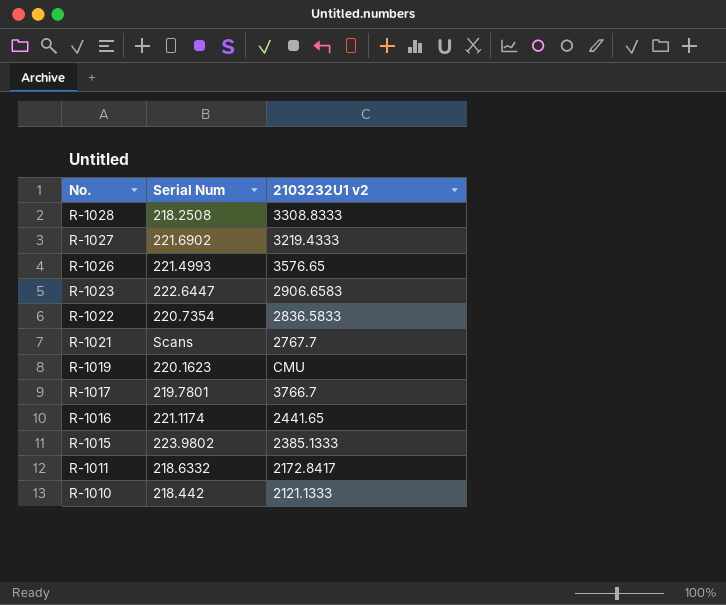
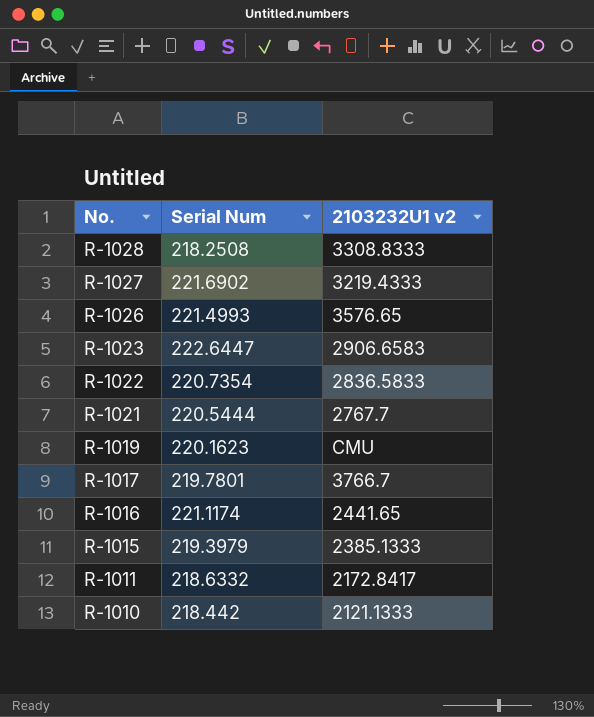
R-1021 | Serial Num: Scans -> 220.5444
R-1015 | Serial Num: 223.9802 -> 219.3979

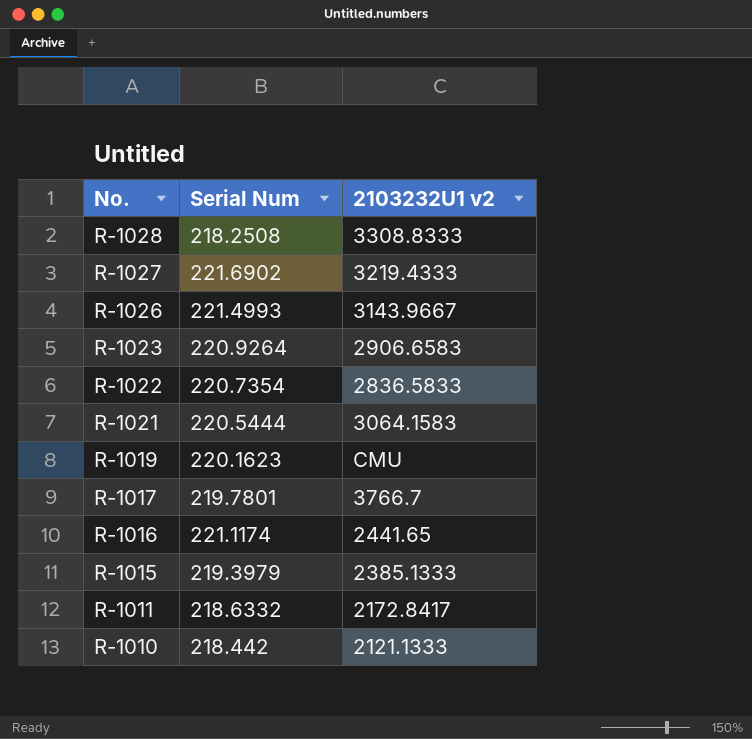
R-1026 | 2103232U1 v2: 3576.65 -> 3143.9667
R-1023 | Serial Num: 222.6447 -> 220.9264
R-1021 | 2103232U1 v2: 2767.7 -> 3064.1583

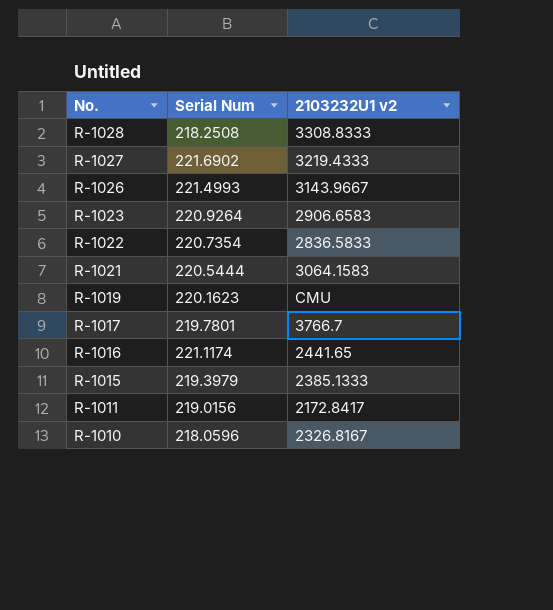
R-1011 | Serial Num: 218.6332 -> 219.0156
R-1010 | Serial Num: 218.442 -> 218.0596
R-1010 | 2103232U1 v2: 2121.1333 -> 2326.8167

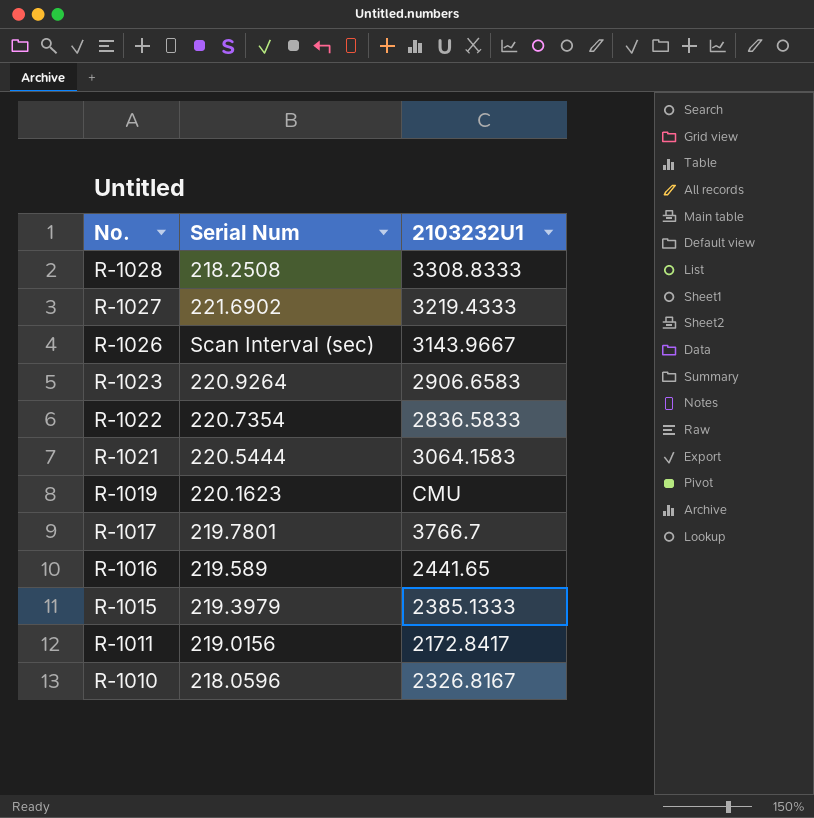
column name: 2103232U1 v2 -> 2103232U1
R-1026 | Serial Num: 221.4993 -> Scan Interval (sec)
R-1016 | Serial Num: 221.1174 -> 219.589

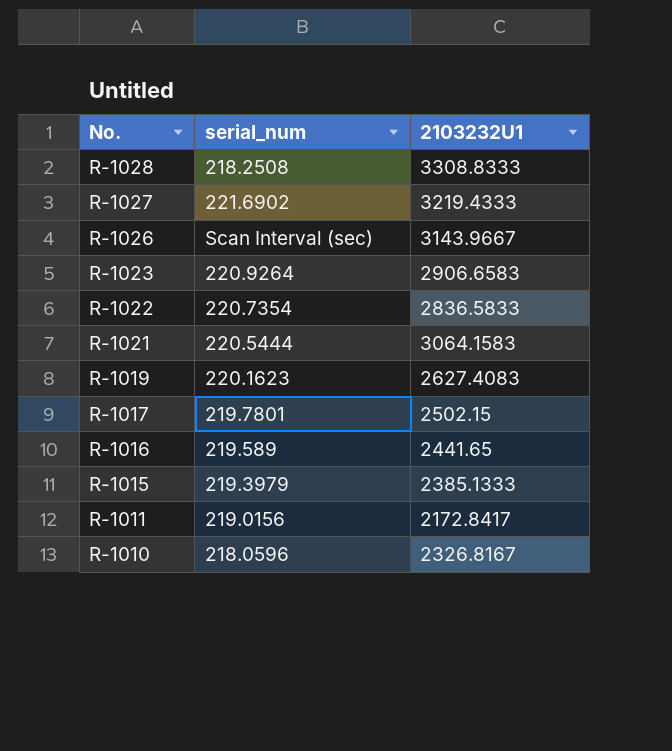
column name: Serial Num -> serial_num
R-1019 | 2103232U1: CMU -> 2627.4083
R-1017 | 2103232U1: 3766.7 -> 2502.15

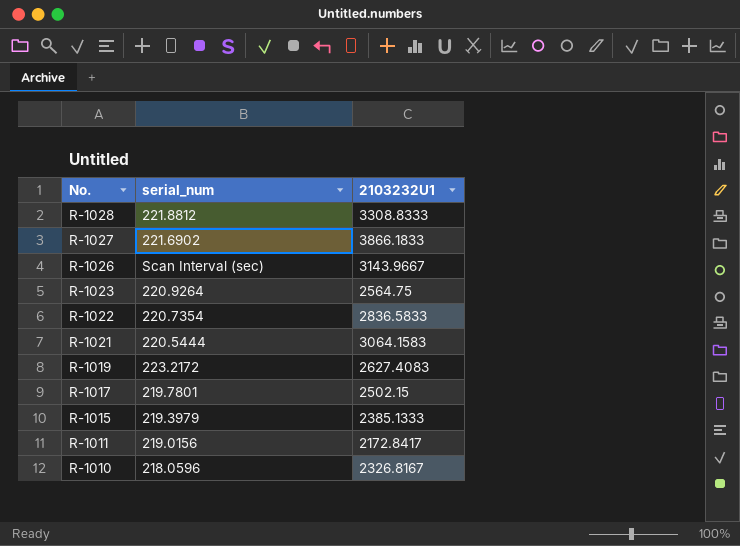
row R-1016: 219.589 | 2441.65 -> none
R-1028 | serial_num: 218.2508 -> 221.8812
R-1027 | 2103232U1: 3219.4333 -> 3866.1833
R-1023 | 2103232U1: 2906.6583 -> 2564.75
R-1019 | serial_num: 220.1623 -> 223.2172

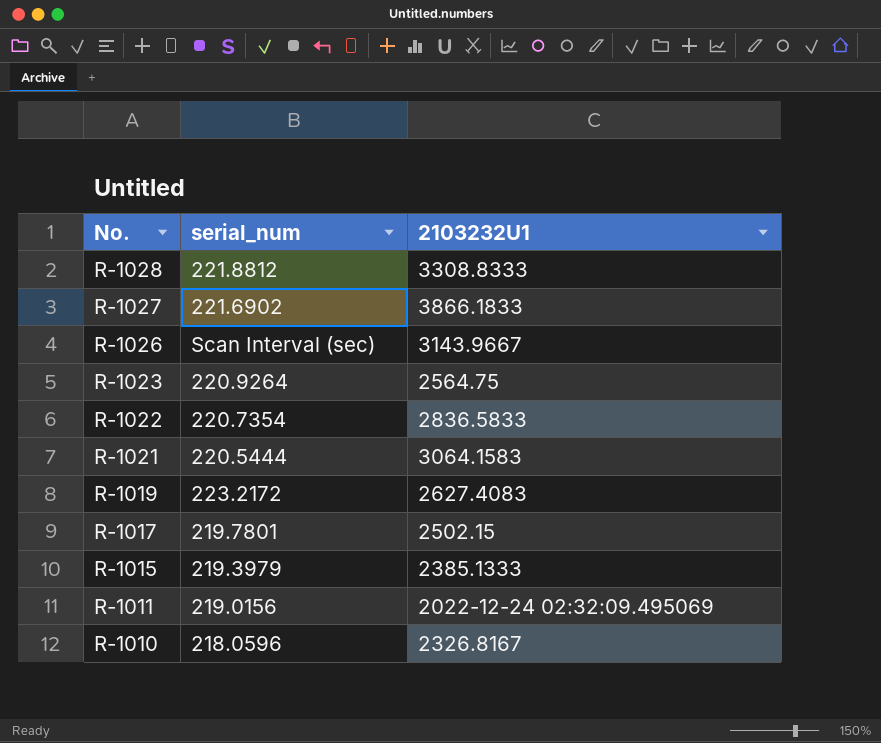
R-1011 | 2103232U1: 2172.8417 -> 2022-12-24 02:32:09.495069

